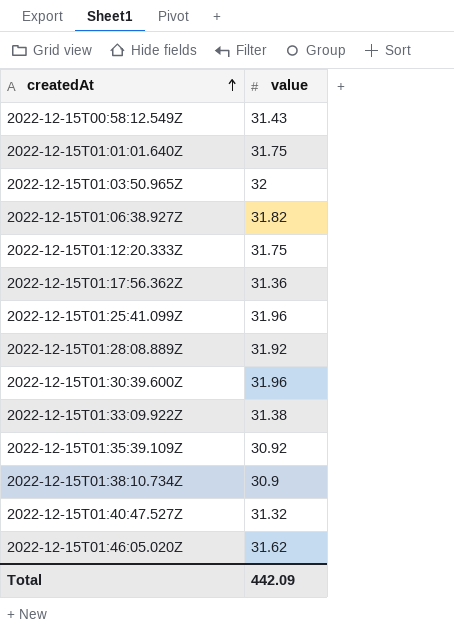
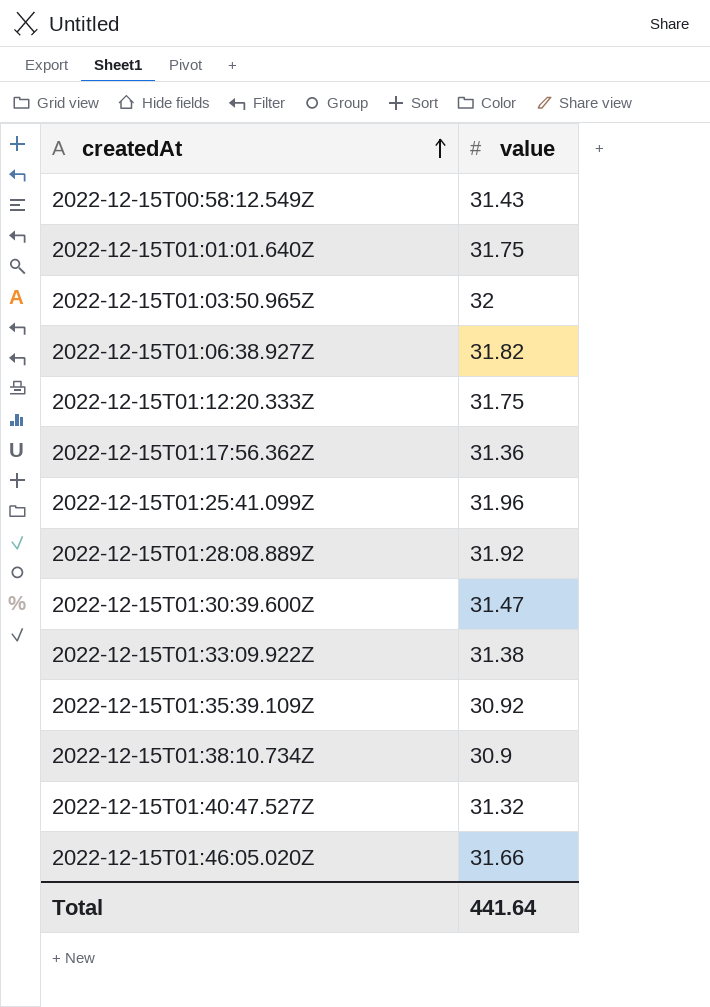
2022-12-15T01:30:39.600Z | value: 31.96 -> 31.47
2022-12-15T01:46:05.020Z | value: 31.62 -> 31.66
Total | value: 442.09 -> 441.64

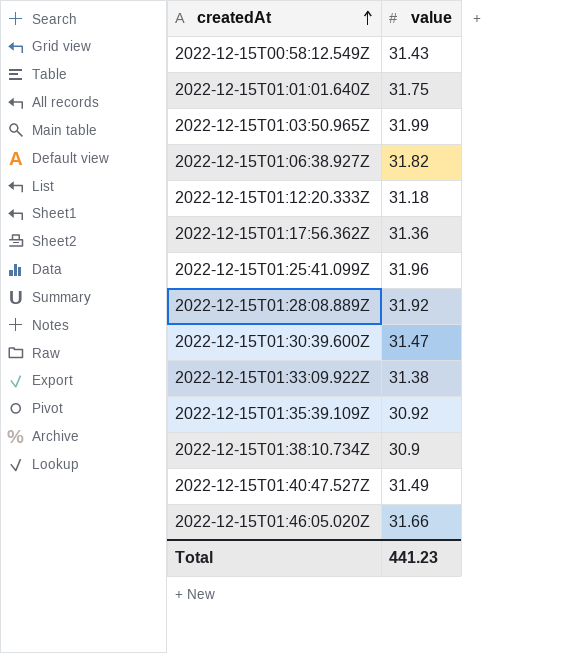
2022-12-15T01:03:50.965Z | value: 32 -> 31.99
2022-12-15T01:12:20.333Z | value: 31.75 -> 31.18
2022-12-15T01:40:47.527Z | value: 31.32 -> 31.49
Total | value: 441.64 -> 441.23

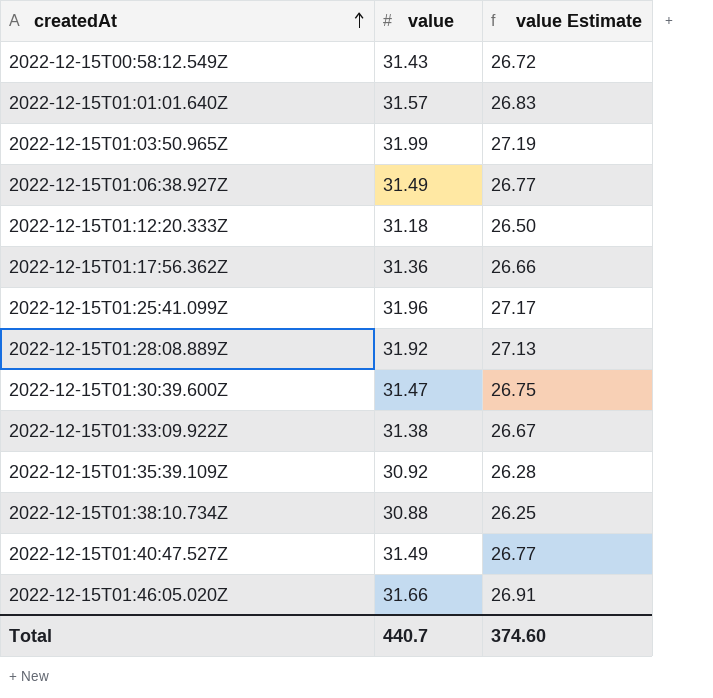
column value Estimate | formula: none -> [value] * 0.85
2022-12-15T01:01:01.640Z | value: 31.75 -> 31.57
2022-12-15T01:06:38.927Z | value: 31.82 -> 31.49
2022-12-15T01:38:10.734Z | value: 30.9 -> 30.88
Total | value: 441.23 -> 440.7

